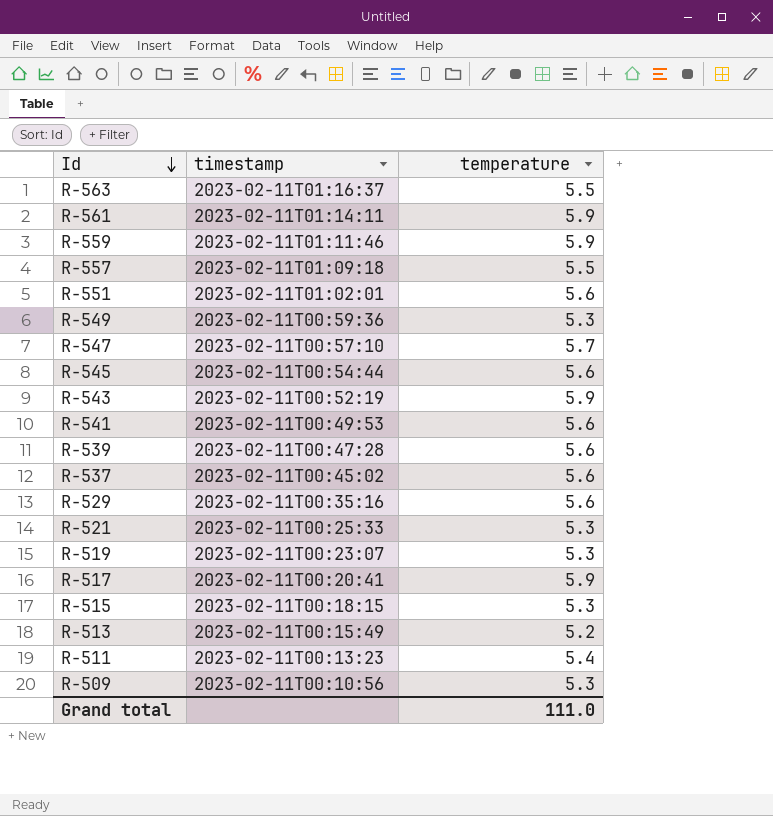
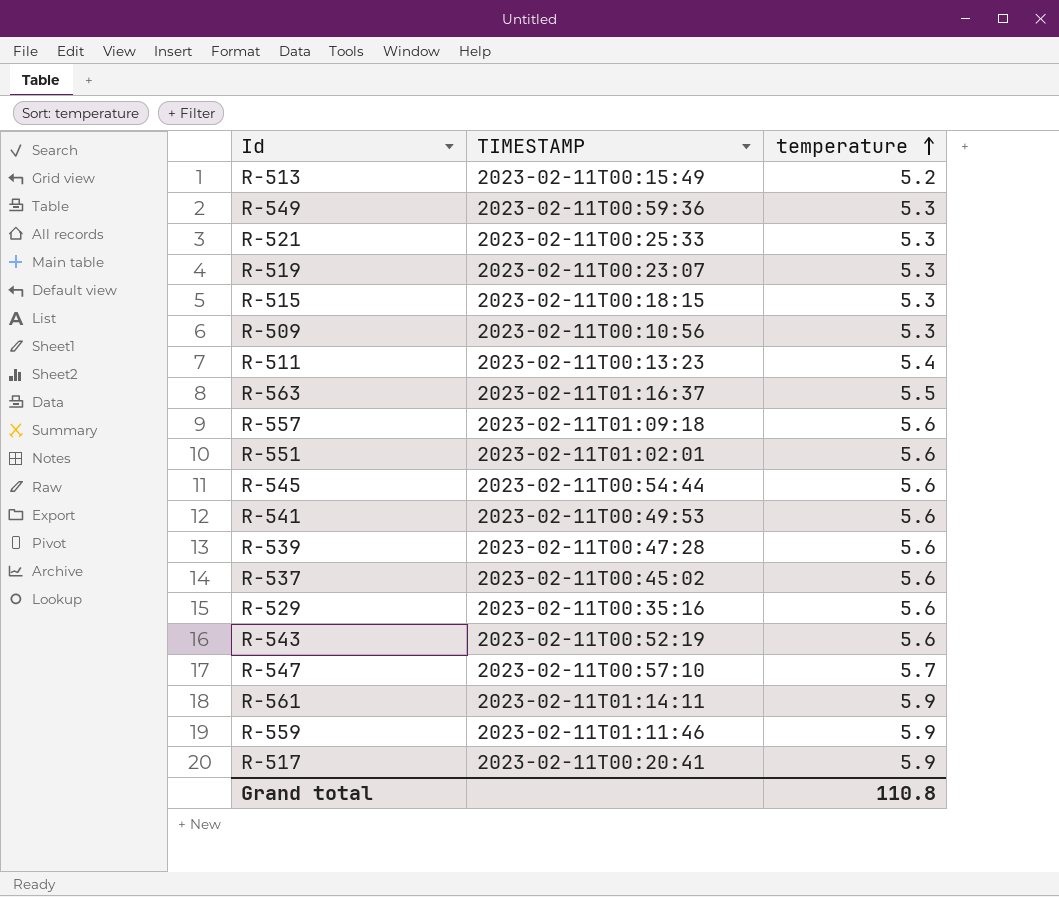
row order: Id descending -> temperature ascending
column name: timestamp -> TIMESTAMP
R-557 | temperature: 5.5 -> 5.6
R-543 | temperature: 5.9 -> 5.6
Grand total | temperature: 111.0 -> 110.8

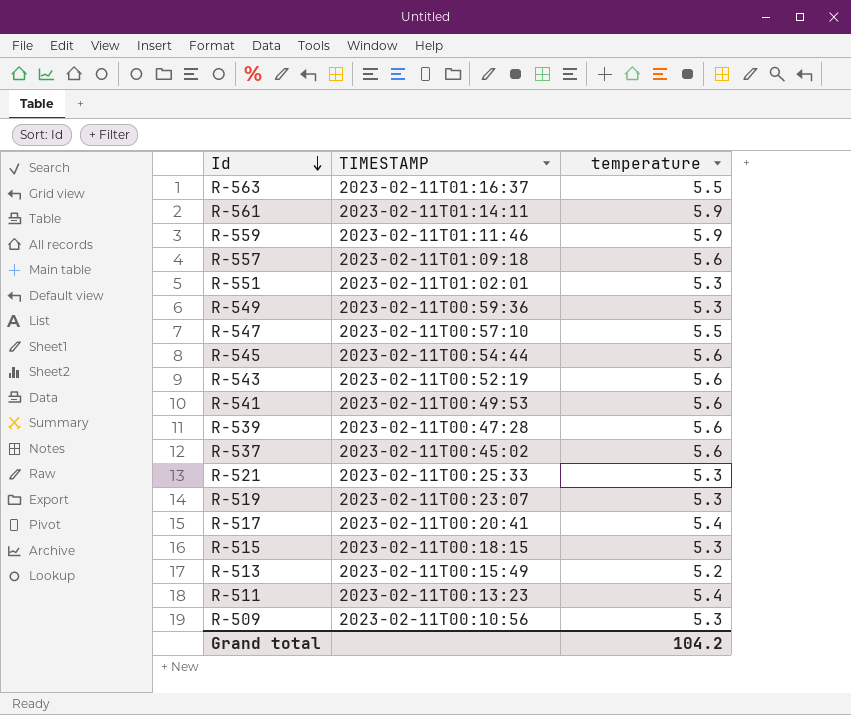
row order: temperature ascending -> Id descending
row R-529: 2023-02-11T00:35:16 | 5.6 -> none
R-551 | temperature: 5.6 -> 5.3
R-547 | temperature: 5.7 -> 5.5
R-517 | temperature: 5.9 -> 5.4
Grand total | temperature: 110.8 -> 104.2

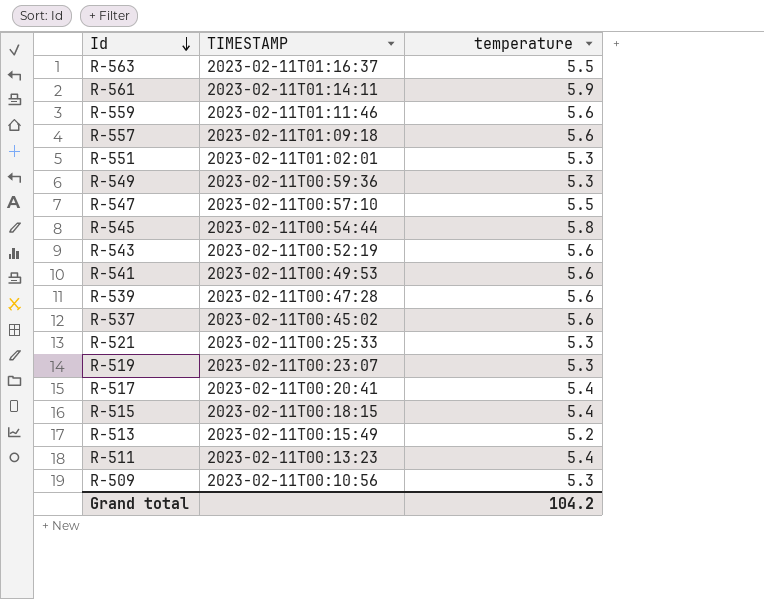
R-559 | temperature: 5.9 -> 5.6
R-545 | temperature: 5.6 -> 5.8
R-515 | temperature: 5.3 -> 5.4

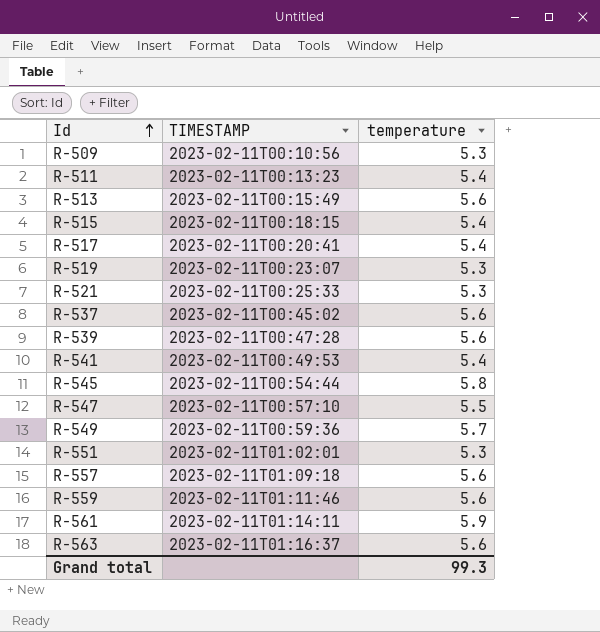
row order: Id descending -> Id ascending
row R-543: 2023-02-11T00:52:19 | 5.6 -> none
R-513 | temperature: 5.2 -> 5.6
R-541 | temperature: 5.6 -> 5.4
R-549 | temperature: 5.3 -> 5.7
R-563 | temperature: 5.5 -> 5.6
Grand total | temperature: 104.2 -> 99.3

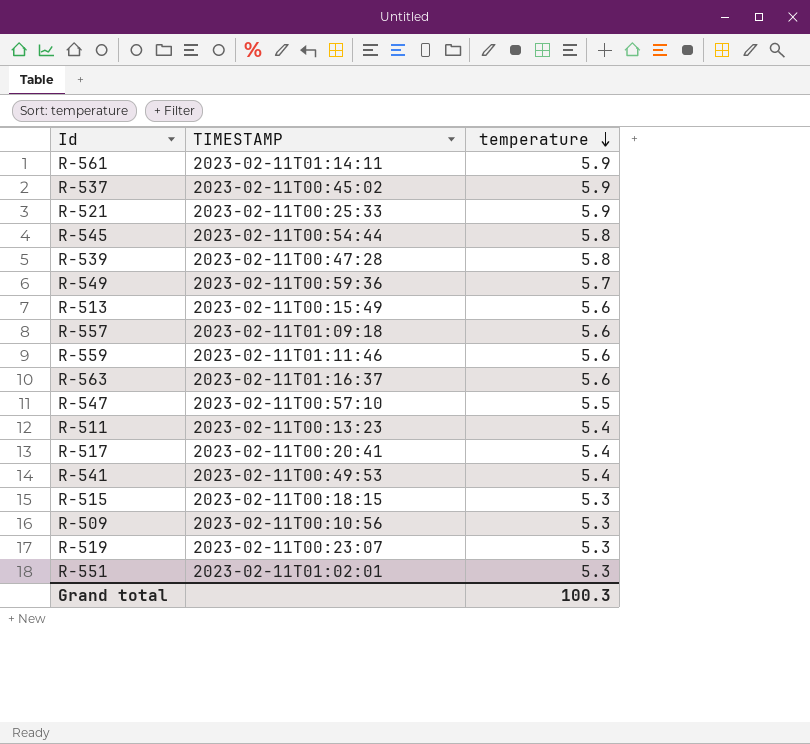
row order: Id ascending -> temperature descending
R-537 | temperature: 5.6 -> 5.9
R-521 | temperature: 5.3 -> 5.9
R-539 | temperature: 5.6 -> 5.8
R-515 | temperature: 5.4 -> 5.3
Grand total | temperature: 99.3 -> 100.3

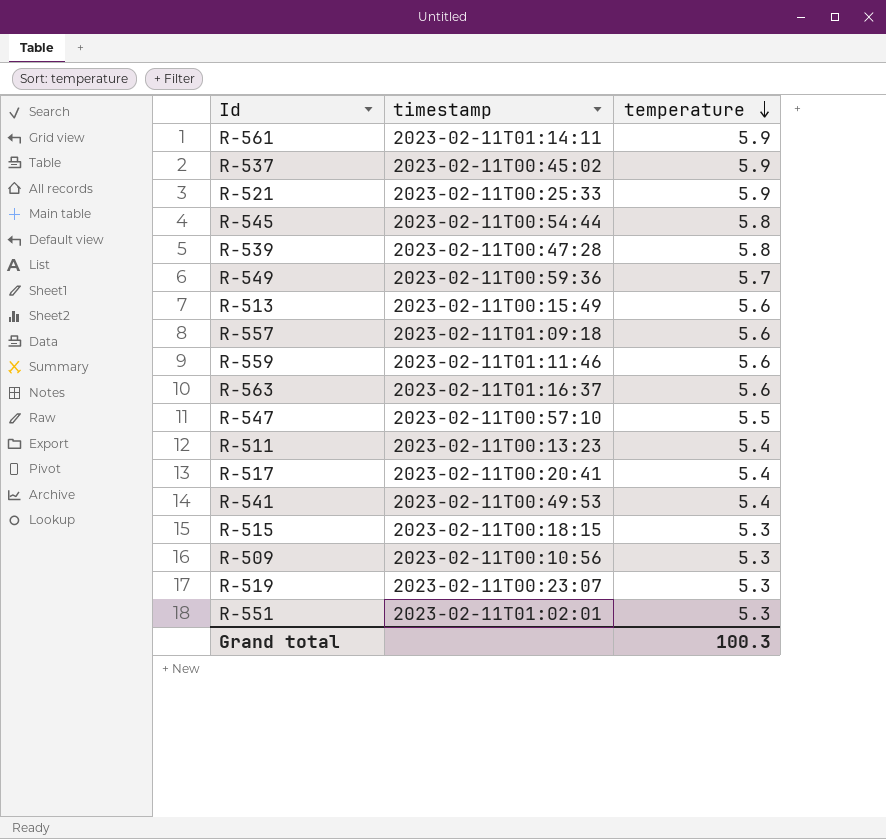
column name: TIMESTAMP -> timestamp

